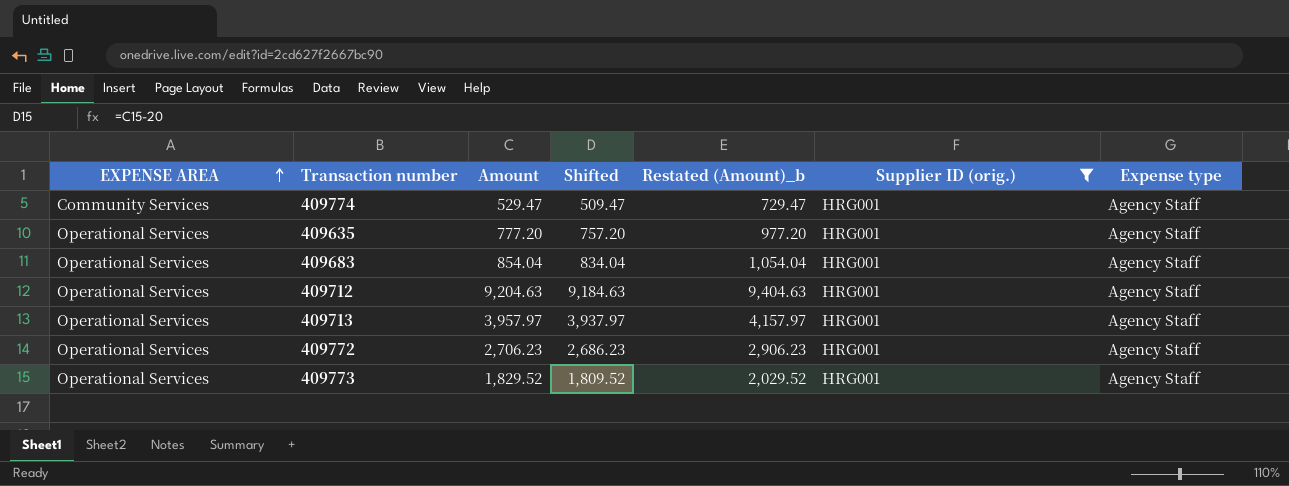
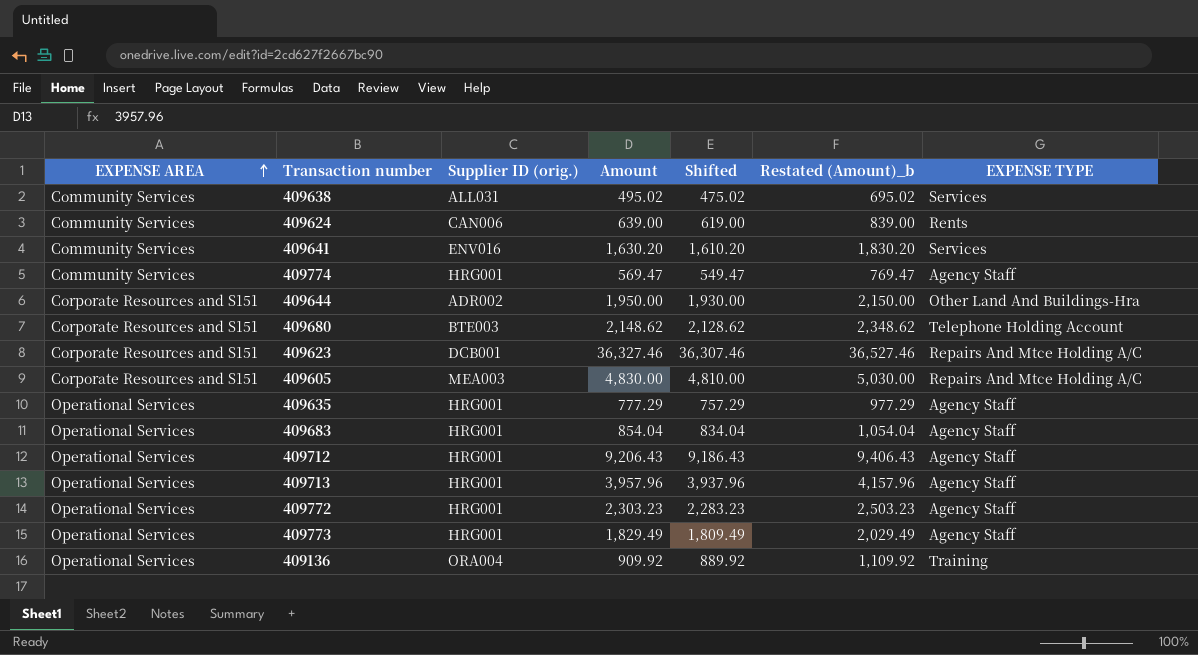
filter: Supplier ID (orig.) = HRG001 -> none
column Supplier ID (orig.) | position: 6 -> 3
column name: Expense type -> EXPENSE TYPE
409774 | Amount: 529.47 -> 569.47
409774 | Shifted: 509.47 -> 549.47
409774 | Restated (Amount)_b: 729.47 -> 769.47
409635 | Amount: 777.20 -> 777.29
409635 | Shifted: 757.20 -> 757.29
409635 | Restated (Amount)_b: 977.20 -> 977.29
409712 | Amount: 9,204.63 -> 9,206.43
409712 | Shifted: 9,184.63 -> 9,186.43
409712 | Restated (Amount)_b: 9,404.63 -> 9,406.43
409713 | Amount: 3,957.97 -> 3,957.96
409713 | Shifted: 3,937.97 -> 3,937.96
409713 | Restated (Amount)_b: 4,157.97 -> 4,157.96
409772 | Amount: 2,706.23 -> 2,303.23
409772 | Shifted: 2,686.23 -> 2,283.23
409772 | Restated (Amount)_b: 2,906.23 -> 2,503.23
409773 | Amount: 1,829.52 -> 1,829.49
409773 | Shifted: 1,809.52 -> 1,809.49
409773 | Restated (Amount)_b: 2,029.52 -> 2,029.49

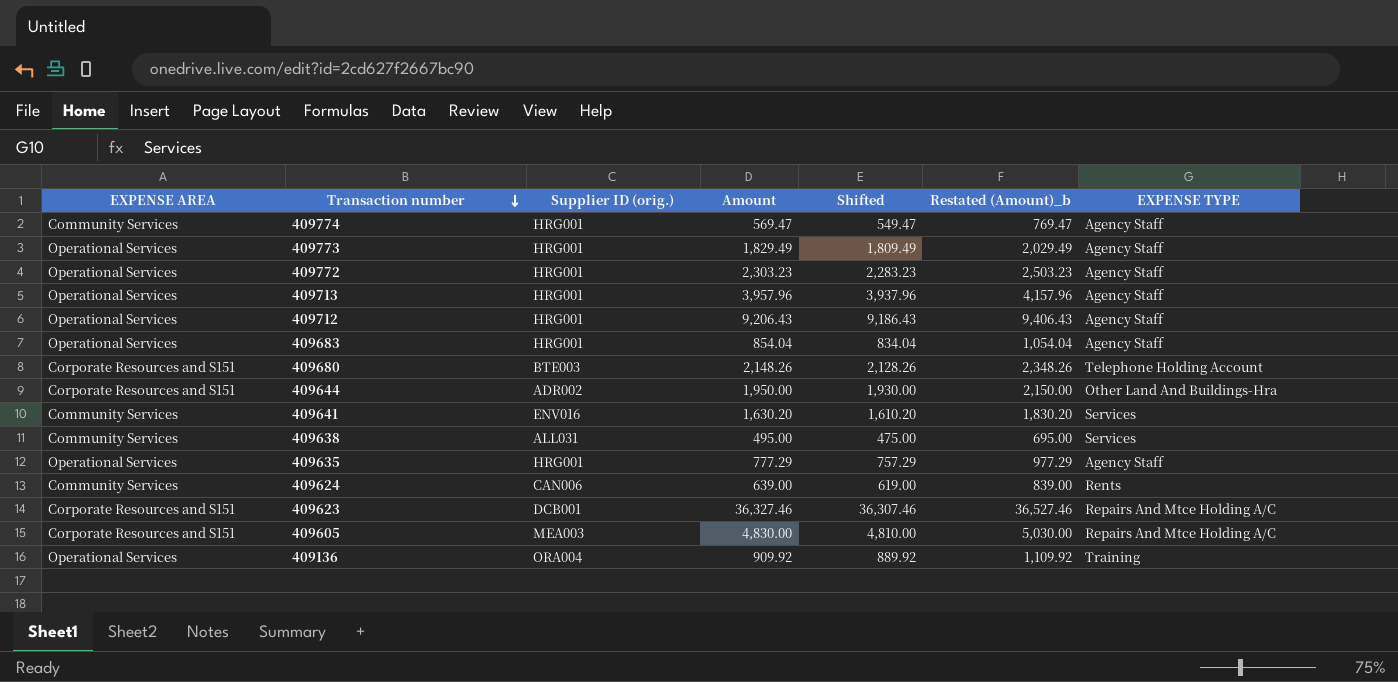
row order: EXPENSE AREA ascending -> Transaction number descending
409680 | Amount: 2,148.62 -> 2,148.26
409680 | Shifted: 2,128.62 -> 2,128.26
409680 | Restated (Amount)_b: 2,348.62 -> 2,348.26
409638 | Amount: 495.02 -> 495.00
409638 | Shifted: 475.02 -> 475.00
409638 | Restated (Amount)_b: 695.02 -> 695.00

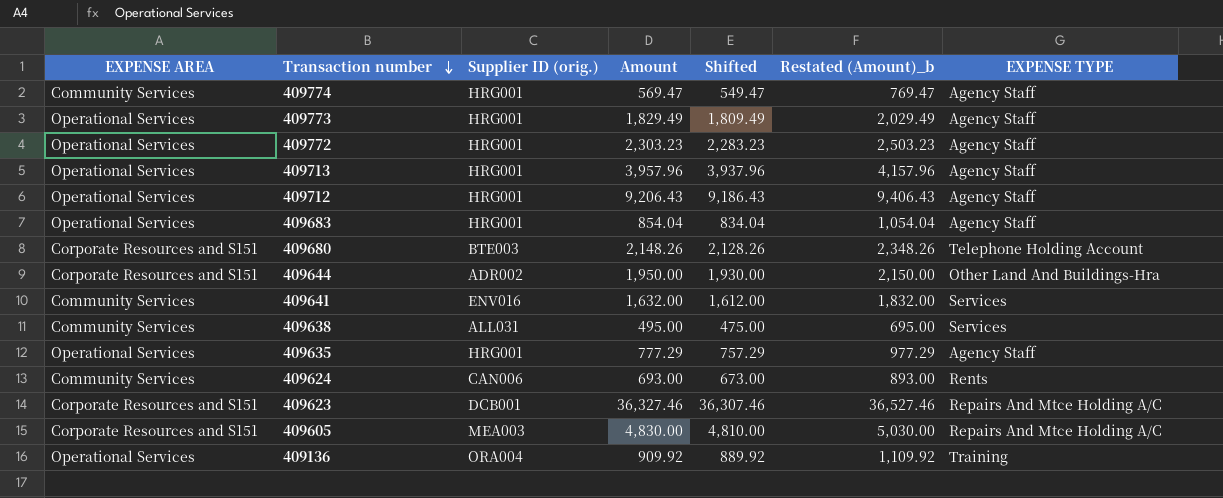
409641 | Amount: 1,630.20 -> 1,632.00
409641 | Shifted: 1,610.20 -> 1,612.00
409641 | Restated (Amount)_b: 1,830.20 -> 1,832.00
409624 | Amount: 639.00 -> 693.00
409624 | Shifted: 619.00 -> 673.00
409624 | Restated (Amount)_b: 839.00 -> 893.00

